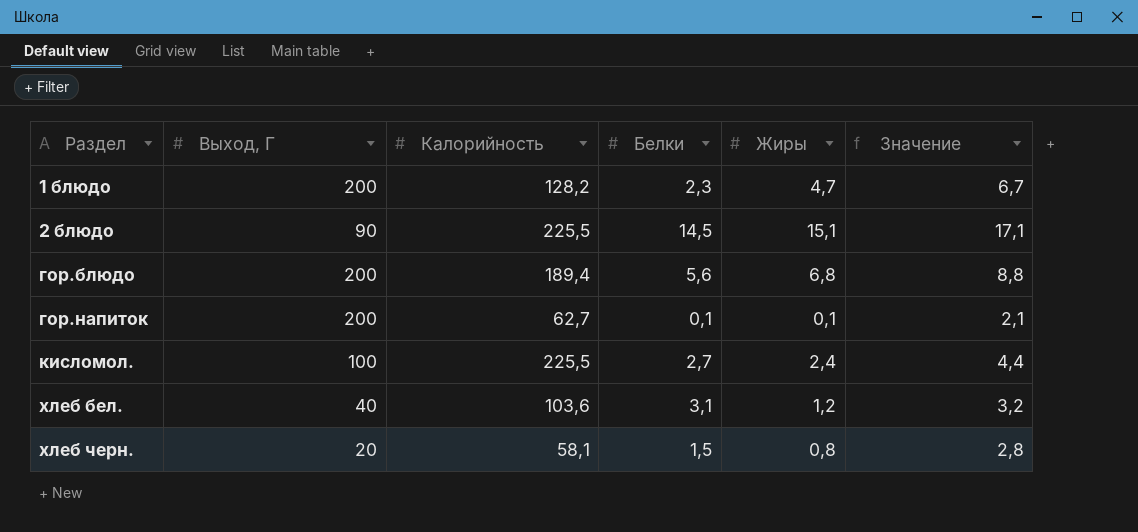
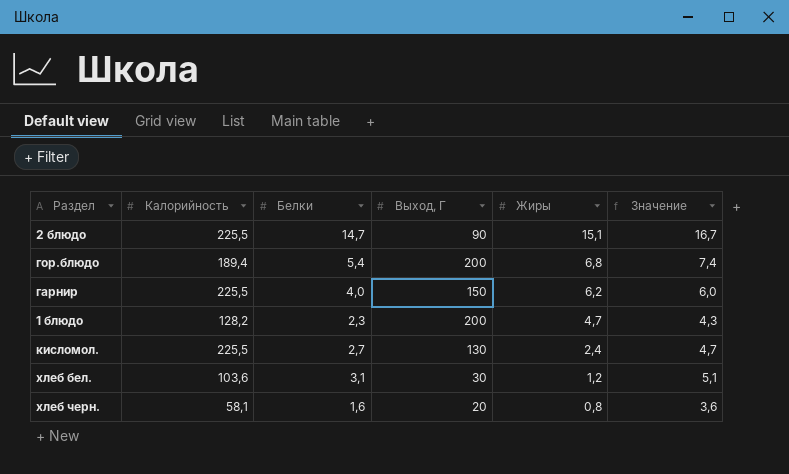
row order: Раздел ascending -> Жиры descending
column Выход, Г | position: 2 -> 4
column Значение | formula: [Жиры] + 2 -> [Белки] + 2
row гор.напиток: 200 | 62,7 | 0,1 | 0,1 | 2,1 -> none
2 блюдо | Белки: 14,5 -> 14,7
гор.блюдо | Белки: 5,6 -> 5,4
row гарнир: none -> 225,5 | 4,0 | 150 | 6,2 | 6,0
кисломол. | Выход, Г: 100 -> 130
хлеб бел. | Выход, Г: 40 -> 30
хлеб черн. | Белки: 1,5 -> 1,6

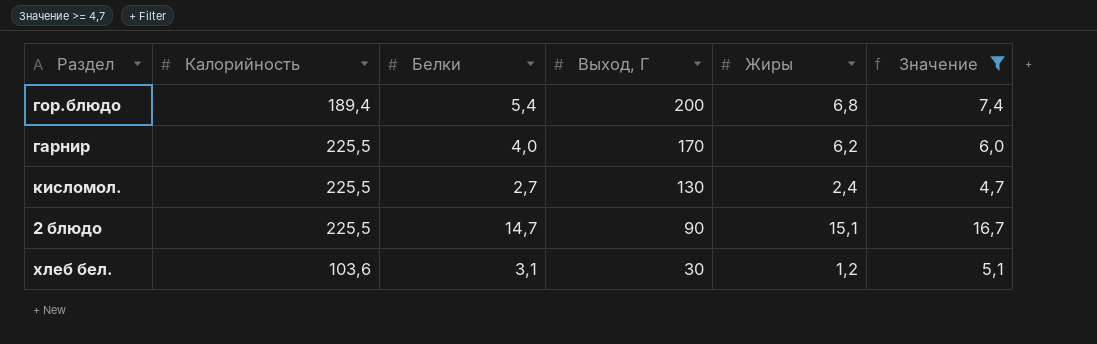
filter: none -> Значение >= 4,7
row order: Жиры descending -> Выход, Г descending
гарнир | Выход, Г: 150 -> 170

